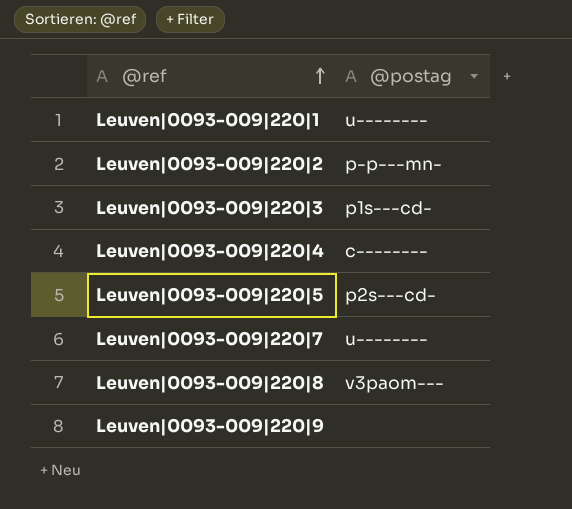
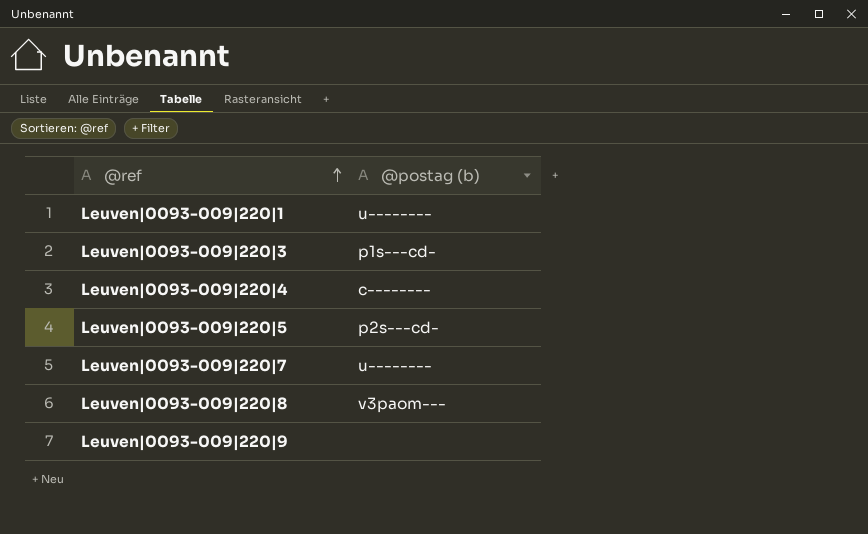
column name: @postag -> @postag (b)
row Leuven|0093-009|220|2: p-p---mn- -> none

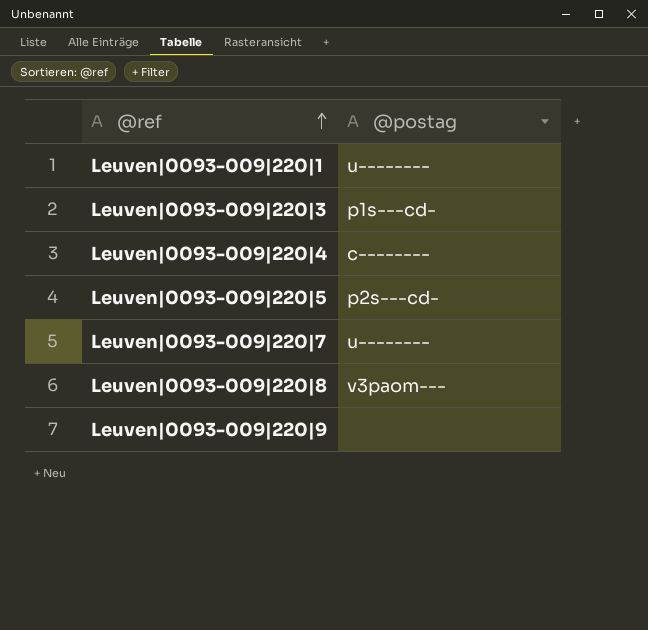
column name: @postag (b) -> @postag

